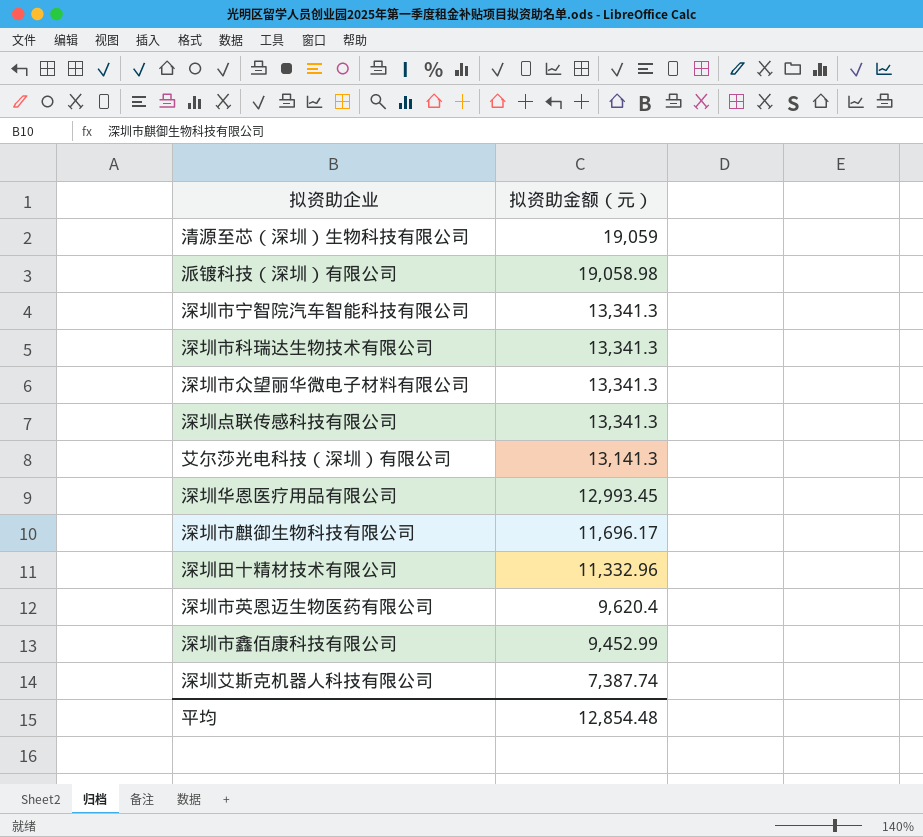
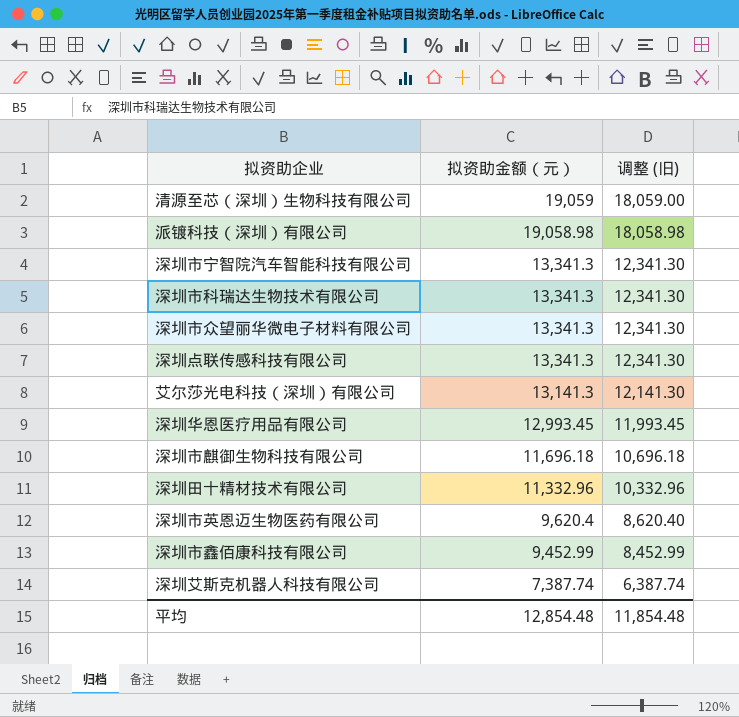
column 调整 (旧) | formula: none -> [拟资助金额（元）] - 1000
深圳市麒御生物科技有限公司 | 拟资助金额（元）: 11,696.17 -> 11,696.18

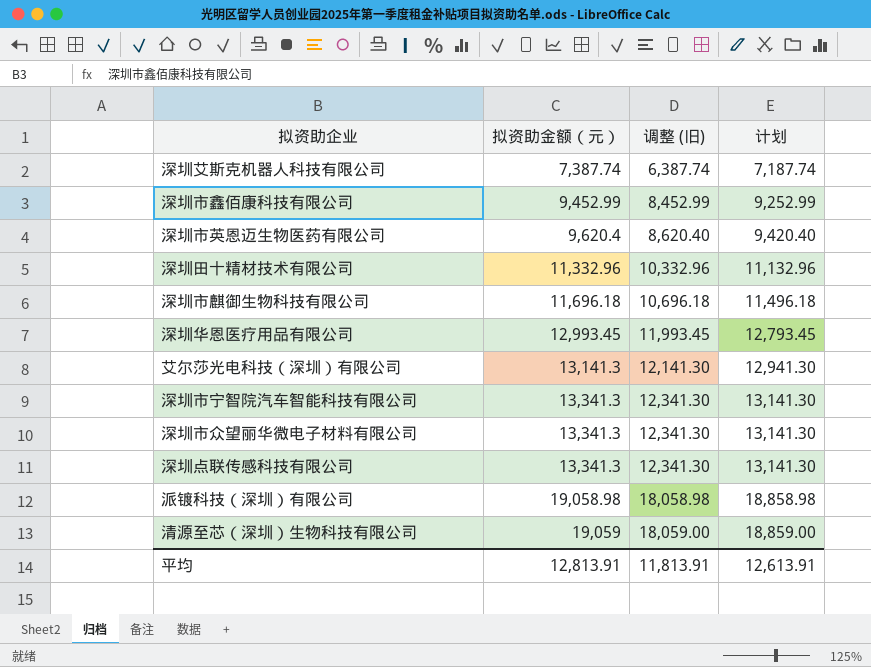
row order: 拟资助金额（元） descending -> 拟资助金额（元） ascending
column 计划 | formula: none -> [拟资助金额（元）] - 200
row 深圳市科瑞达生物技术有限公司: 13,341.3 | 12,341.30 -> none
平均 | 拟资助金额（元）: 12,854.48 -> 12,813.91
平均 | 调整 (旧): 11,854.48 -> 11,813.91

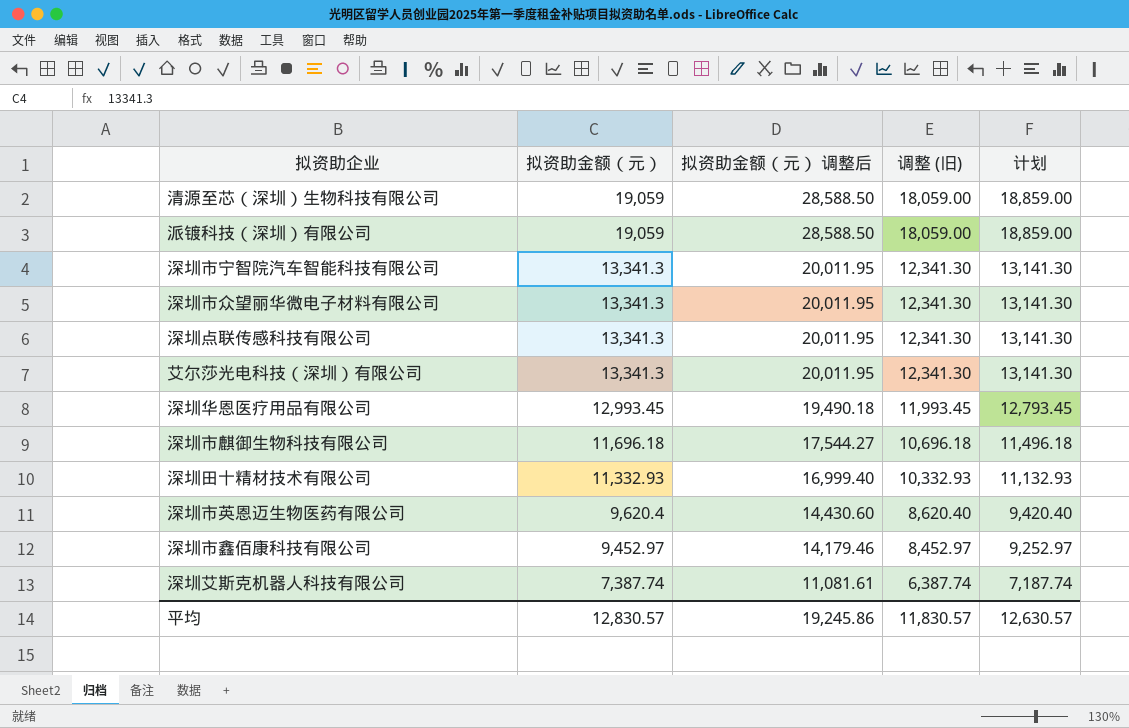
row order: 拟资助金额（元） ascending -> 拟资助金额（元） descending
column 拟资助金额（元） 调整后 | formula: none -> [拟资助金额（元）] * 1.5
派镀科技（深圳）有限公司 | 拟资助金额（元）: 19,058.98 -> 19,059
派镀科技（深圳）有限公司 | 调整 (旧): 18,058.98 -> 18,059.00
派镀科技（深圳）有限公司 | 计划: 18,858.98 -> 18,859.00
艾尔莎光电科技（深圳）有限公司 | 拟资助金额（元）: 13,141.3 -> 13,341.3
艾尔莎光电科技（深圳）有限公司 | 调整 (旧): 12,141.30 -> 12,341.30
艾尔莎光电科技（深圳）有限公司 | 计划: 12,941.30 -> 13,141.30
深圳田十精材技术有限公司 | 拟资助金额（元）: 11,332.96 -> 11,332.93
深圳田十精材技术有限公司 | 调整 (旧): 10,332.96 -> 10,332.93
深圳田十精材技术有限公司 | 计划: 11,132.96 -> 11,132.93
深圳市鑫佰康科技有限公司 | 拟资助金额（元）: 9,452.99 -> 9,452.97
深圳市鑫佰康科技有限公司 | 调整 (旧): 8,452.99 -> 8,452.97
深圳市鑫佰康科技有限公司 | 计划: 9,252.99 -> 9,252.97
平均 | 拟资助金额（元）: 12,813.91 -> 12,830.57
平均 | 调整 (旧): 11,813.91 -> 11,830.57
平均 | 计划: 12,613.91 -> 12,630.57

